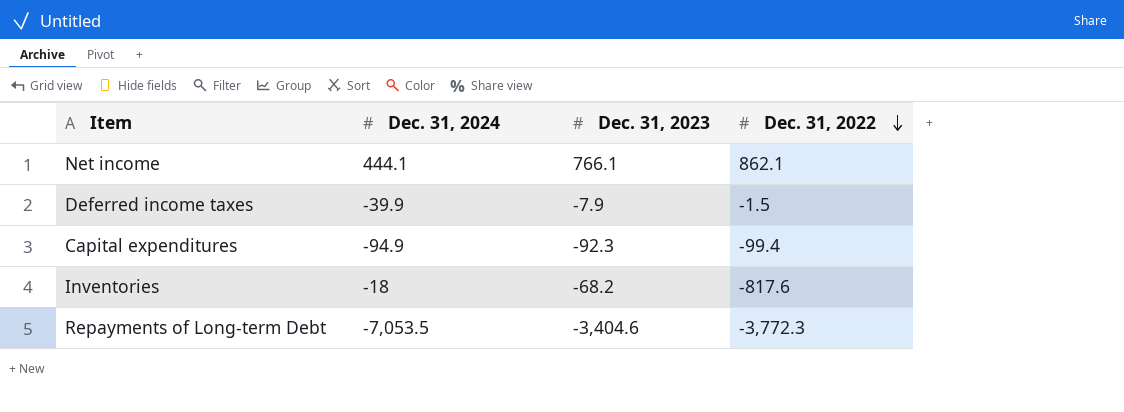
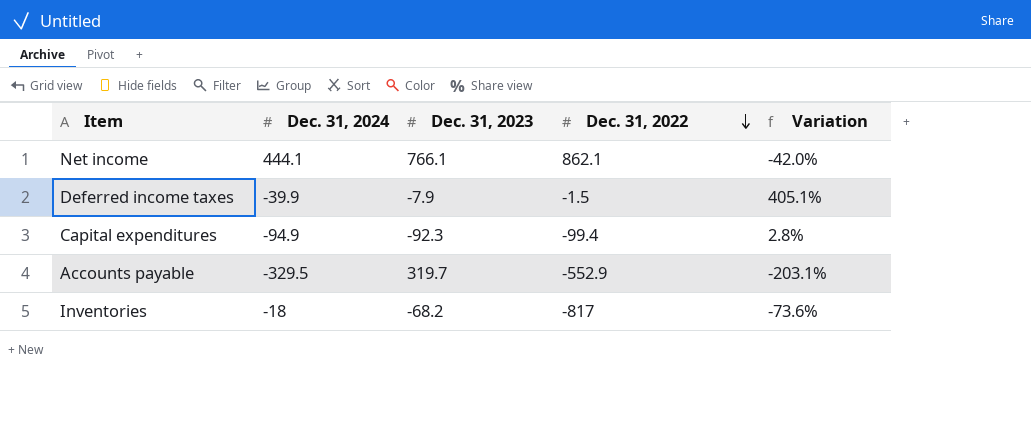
column Variation | formula: none -> ([Dec. 31, 2024] - [Dec. 31, 2023]) / [Dec. 31, 2023]
row Repayments of Long-term Debt: -7,053.5 | -3,404.6 | -3,772.3 -> none
row Accounts payable: none -> -329.5 | 319.7 | -552.9 | -203.1%
Inventories | Dec. 31, 2022: -817.6 -> -817

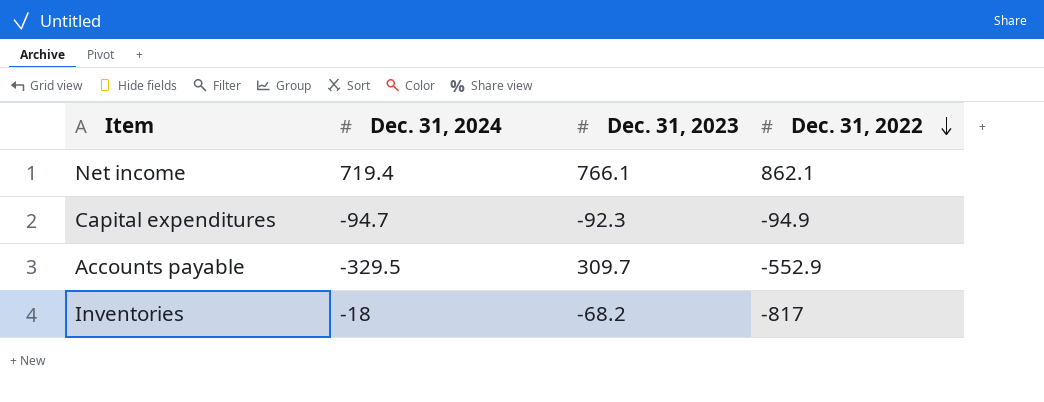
column Variation | formula: ([Dec. 31, 2024] - [Dec. 31, 2023]) / [Dec. 31, 2023] -> none
row Deferred income taxes: -39.9 | -7.9 | -1.5 | 405.1% -> none
Net income | Dec. 31, 2024: 444.1 -> 719.4
Capital expenditures | Dec. 31, 2024: -94.9 -> -94.7
Capital expenditures | Dec. 31, 2022: -99.4 -> -94.9
Accounts payable | Dec. 31, 2023: 319.7 -> 309.7

